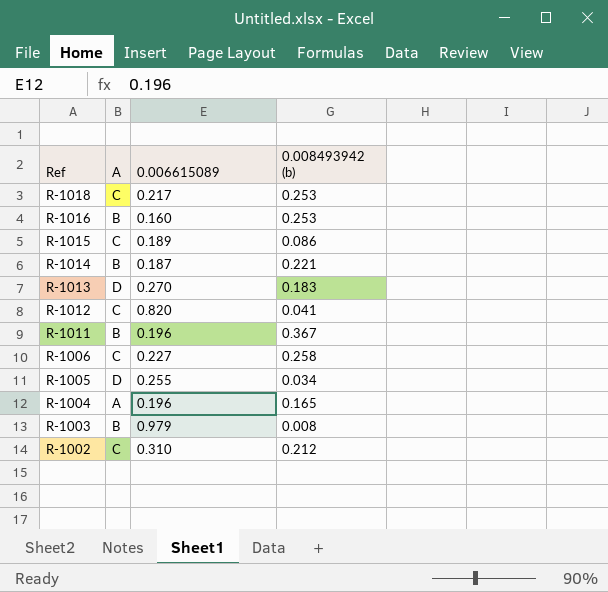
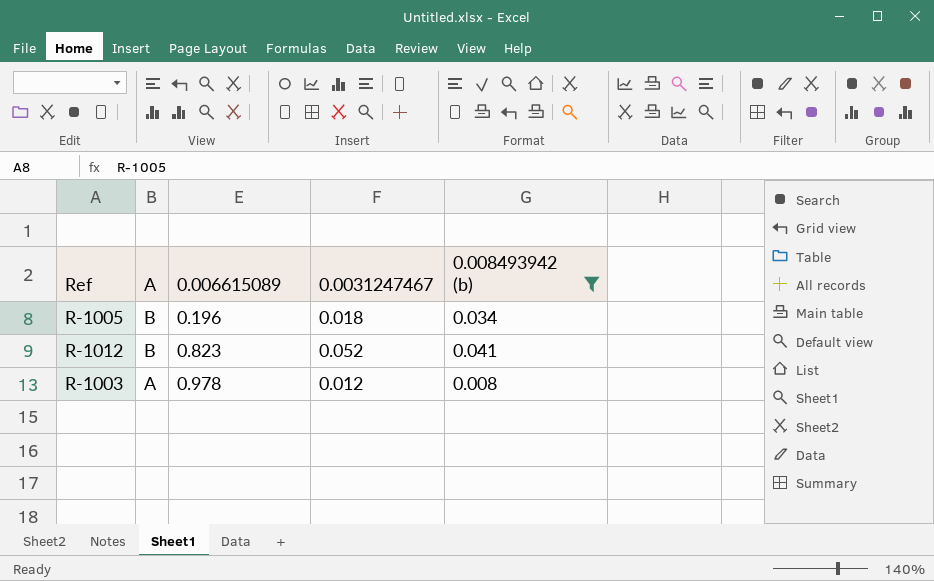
filter: none -> 0.008493942 (b) <= 0.041
row order: Ref descending -> A descending
column 0.0031247467 | position: none -> 4
R-1005 | A: D -> B
R-1005 | 0.006615089: 0.255 -> 0.196
R-1012 | A: C -> B
R-1012 | 0.006615089: 0.820 -> 0.823
R-1003 | A: B -> A
R-1003 | 0.006615089: 0.979 -> 0.978

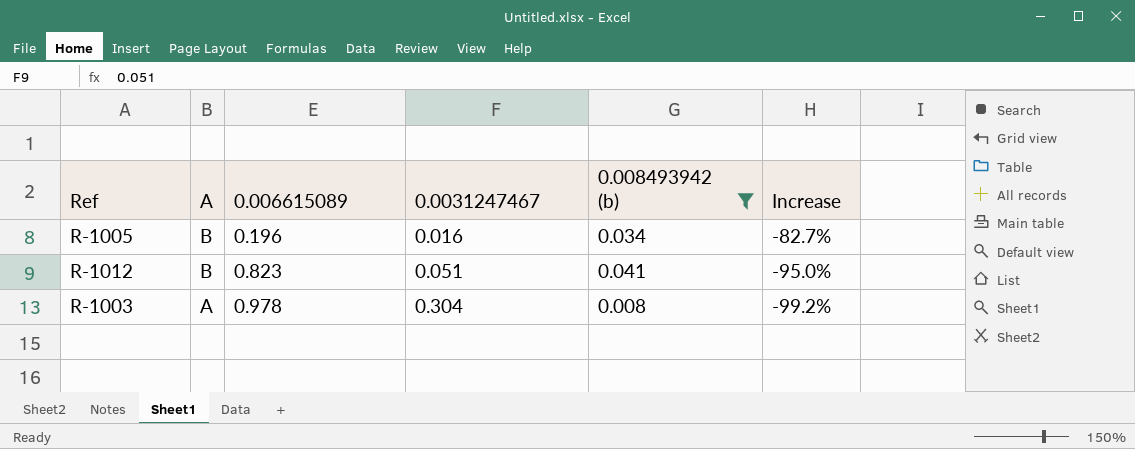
column Increase | formula: none -> ([0.008493942 (b)] - [0.006615089]) / [0.006615089]
R-1005 | 0.0031247467: 0.018 -> 0.016
R-1012 | 0.0031247467: 0.052 -> 0.051
R-1003 | 0.0031247467: 0.012 -> 0.304

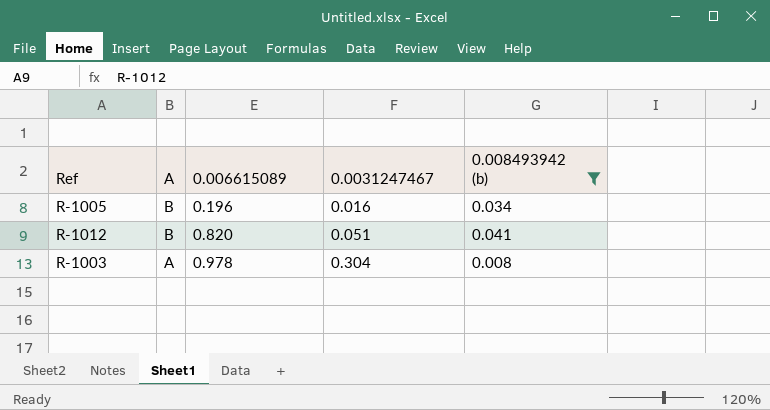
column Increase | formula: ([0.008493942 (b)] - [0.006615089]) / [0.006615089] -> none
R-1012 | 0.006615089: 0.823 -> 0.820

